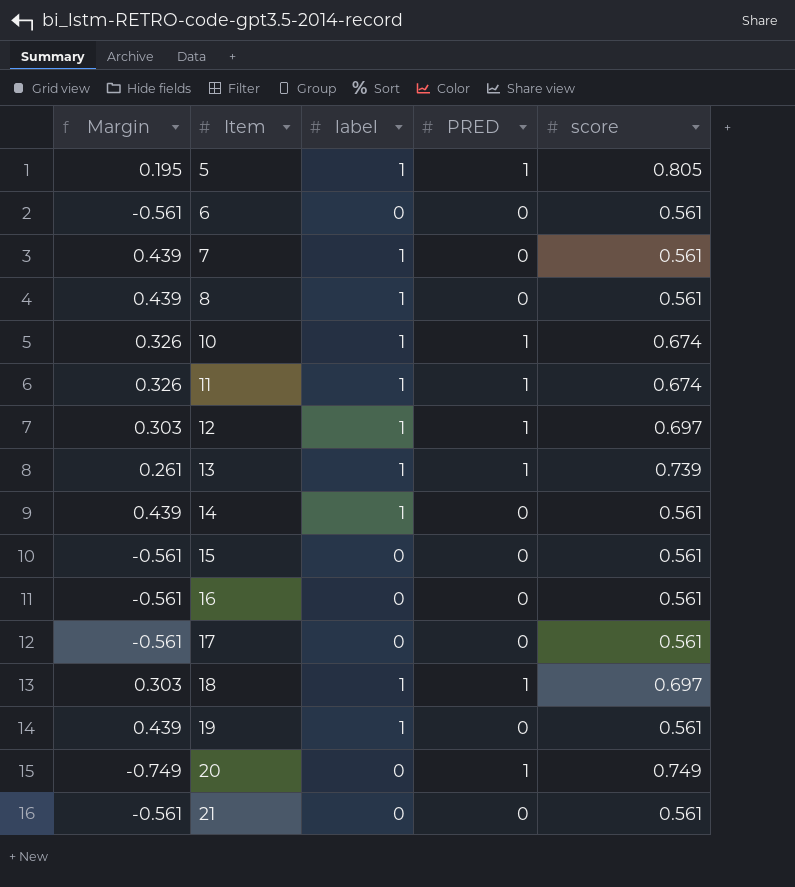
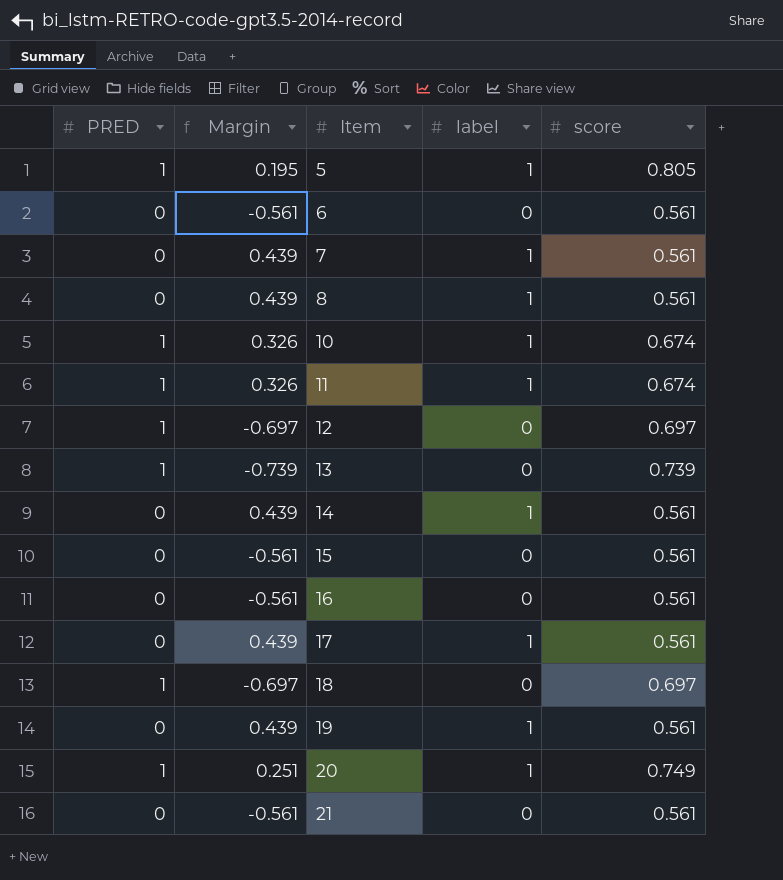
column PRED | position: 4 -> 1
12 | Margin: 0.303 -> -0.697
12 | label: 1 -> 0
13 | Margin: 0.261 -> -0.739
13 | label: 1 -> 0
17 | Margin: -0.561 -> 0.439
17 | label: 0 -> 1
18 | Margin: 0.303 -> -0.697
18 | label: 1 -> 0
20 | Margin: -0.749 -> 0.251
20 | label: 0 -> 1

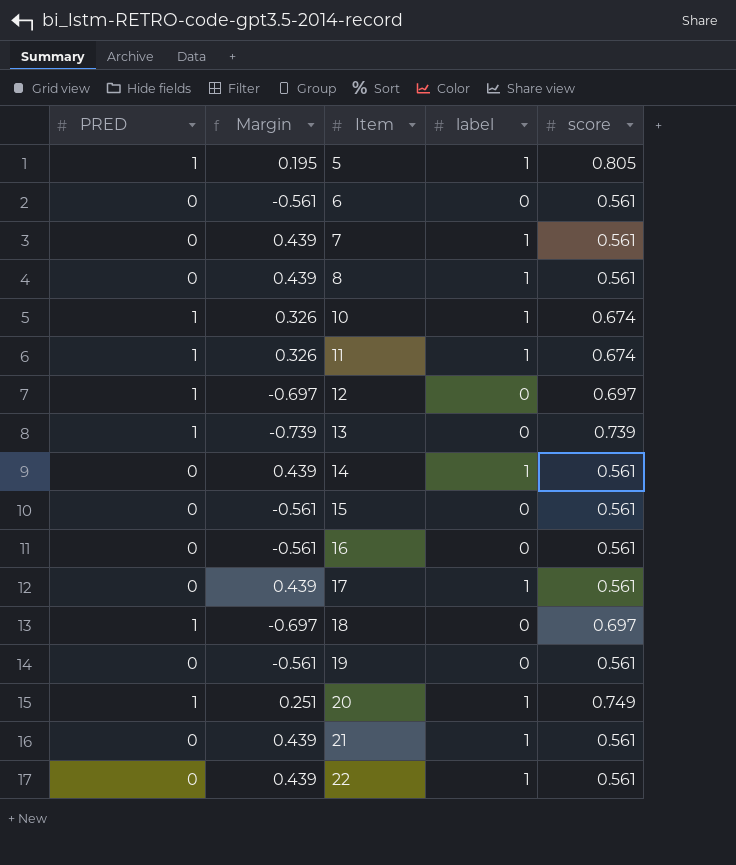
19 | Margin: 0.439 -> -0.561
19 | label: 1 -> 0
21 | Margin: -0.561 -> 0.439
21 | label: 0 -> 1
row 22: none -> 0 | 0.439 | 1 | 0.561

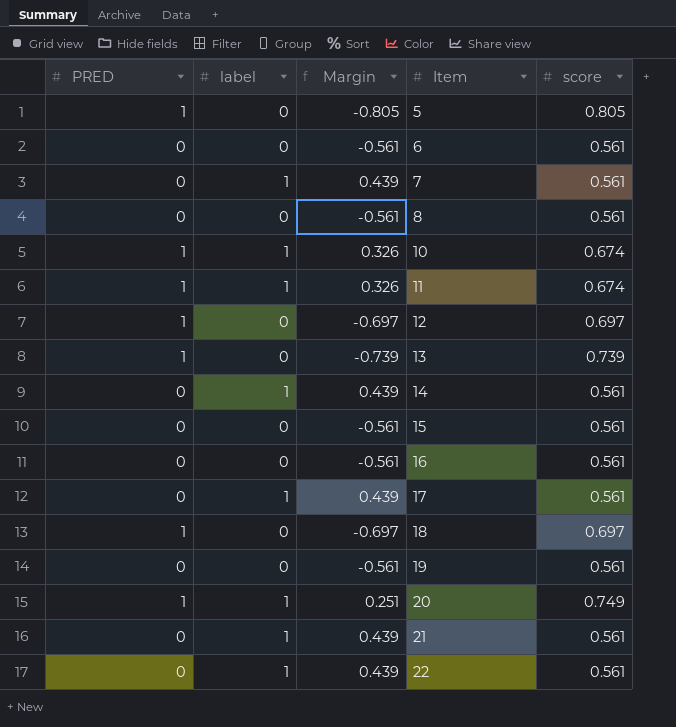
column label | position: 4 -> 2
5 | label: 1 -> 0
5 | Margin: 0.195 -> -0.805
8 | label: 1 -> 0
8 | Margin: 0.439 -> -0.561

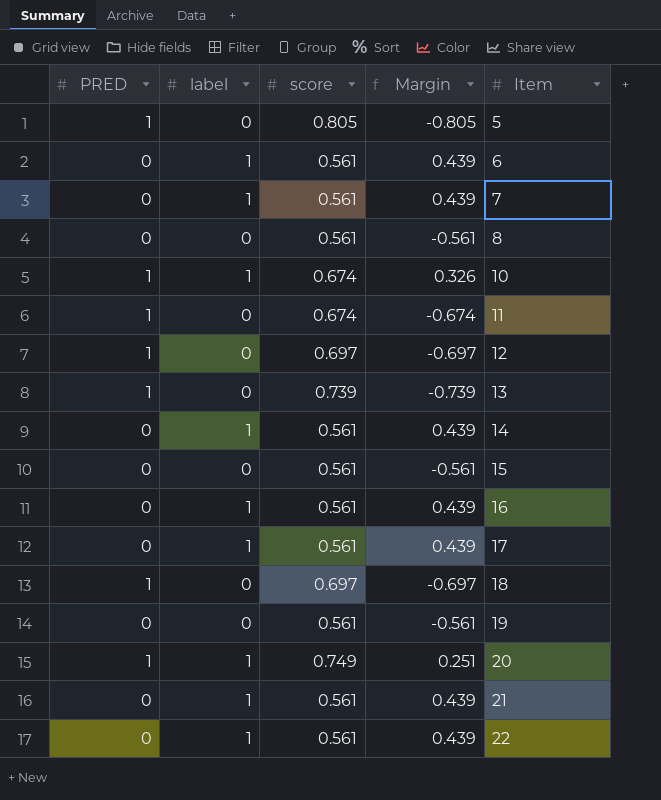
column score | position: 5 -> 3
6 | label: 0 -> 1
6 | Margin: -0.561 -> 0.439
11 | label: 1 -> 0
11 | Margin: 0.326 -> -0.674
16 | label: 0 -> 1
16 | Margin: -0.561 -> 0.439

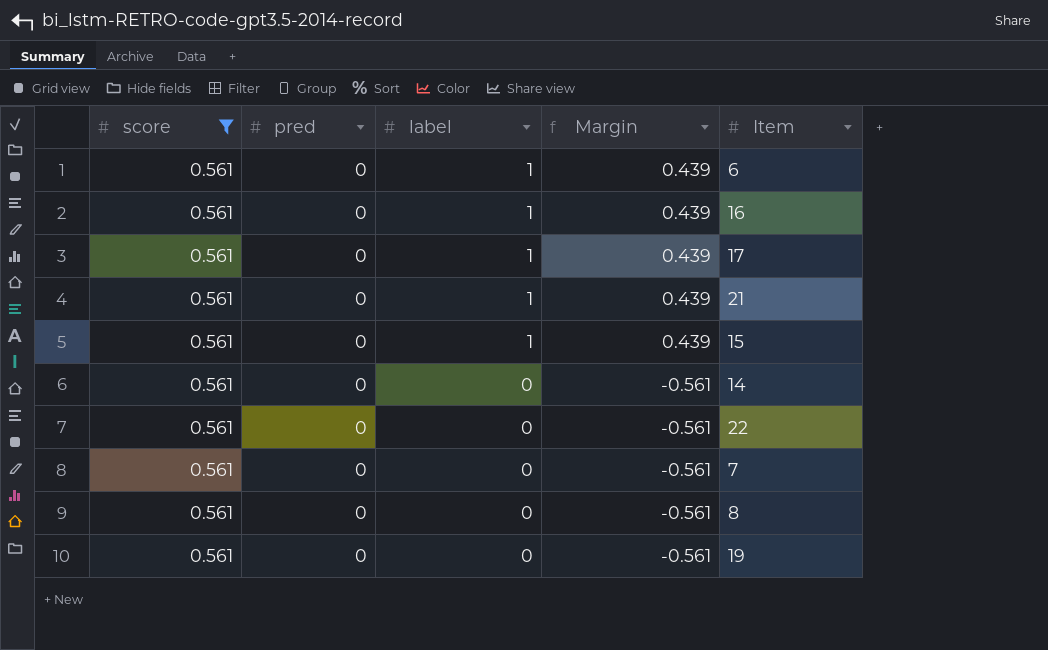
filter: none -> score = 0.561
row order: Item ascending -> label descending
column score | position: 3 -> 1
column name: PRED -> pred
15 | label: 0 -> 1
15 | Margin: -0.561 -> 0.439
14 | label: 1 -> 0
14 | Margin: 0.439 -> -0.561
22 | label: 1 -> 0
22 | Margin: 0.439 -> -0.561
7 | label: 1 -> 0
7 | Margin: 0.439 -> -0.561

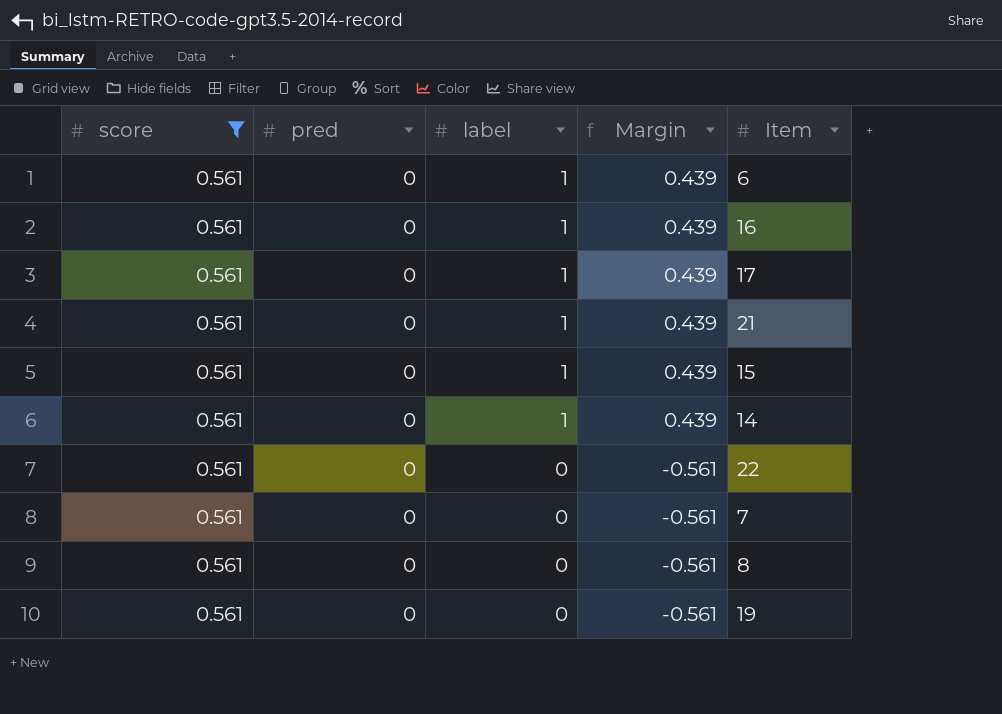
14 | label: 0 -> 1
14 | Margin: -0.561 -> 0.439

